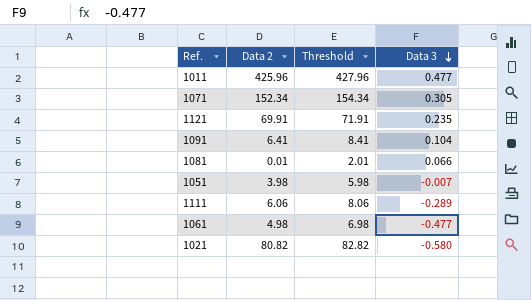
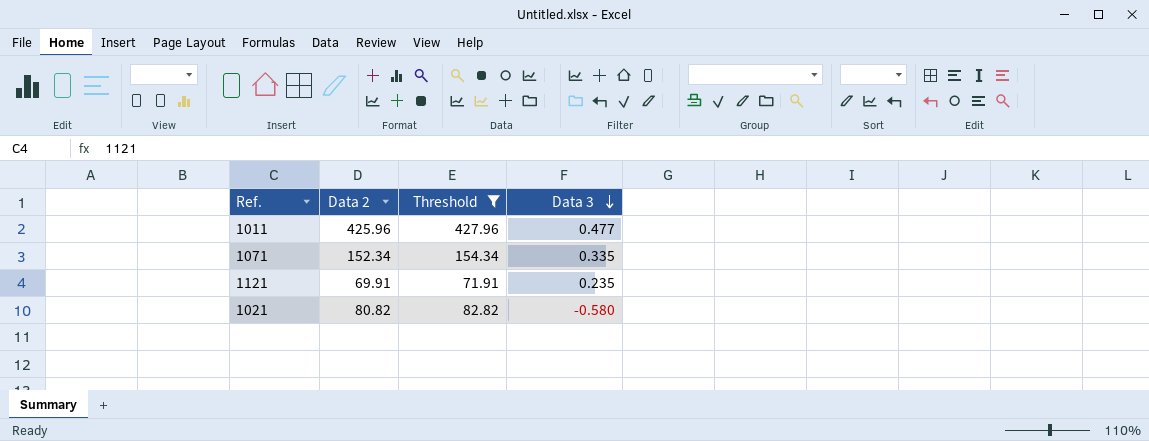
filter: none -> Threshold >= 71.91
1071 | Data 3: 0.305 -> 0.335

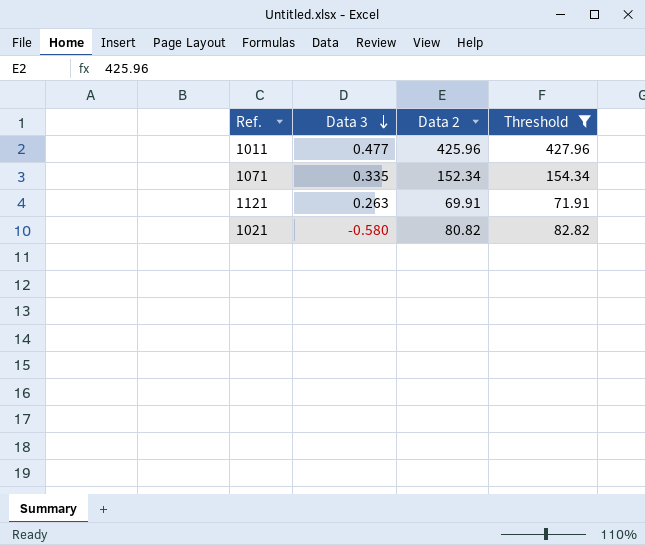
column Data 3 | position: 4 -> 2
1121 | Data 3: 0.235 -> 0.263

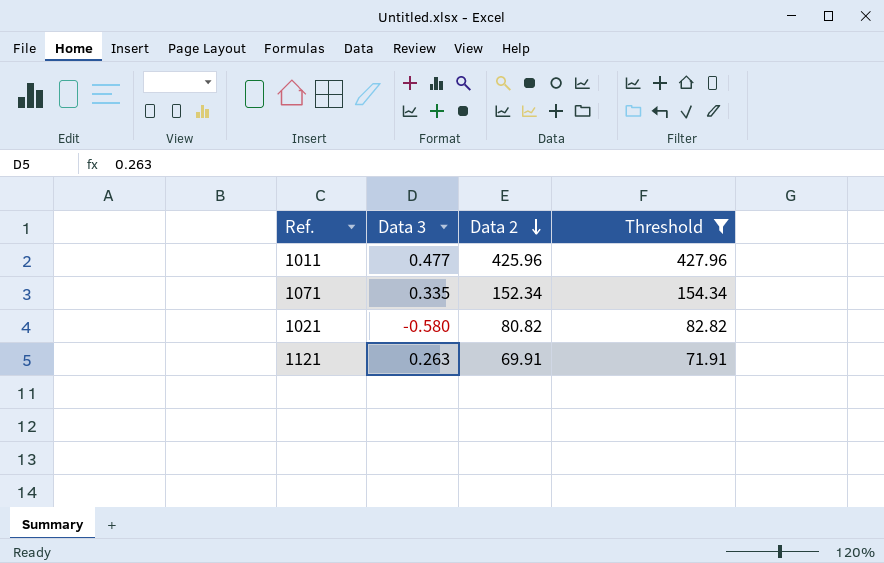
row order: Data 3 descending -> Data 2 descending

